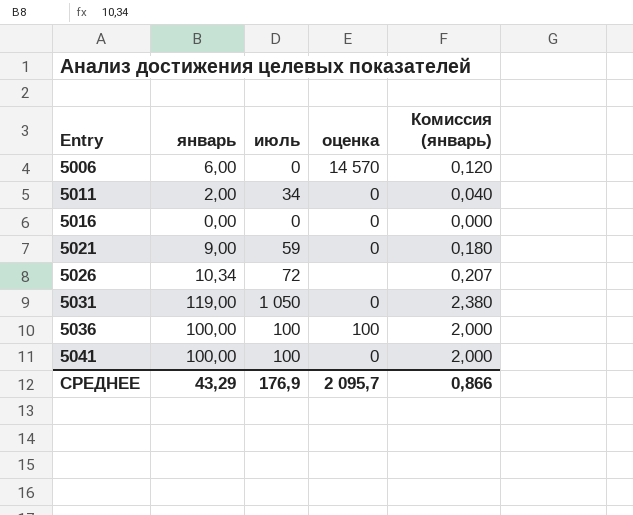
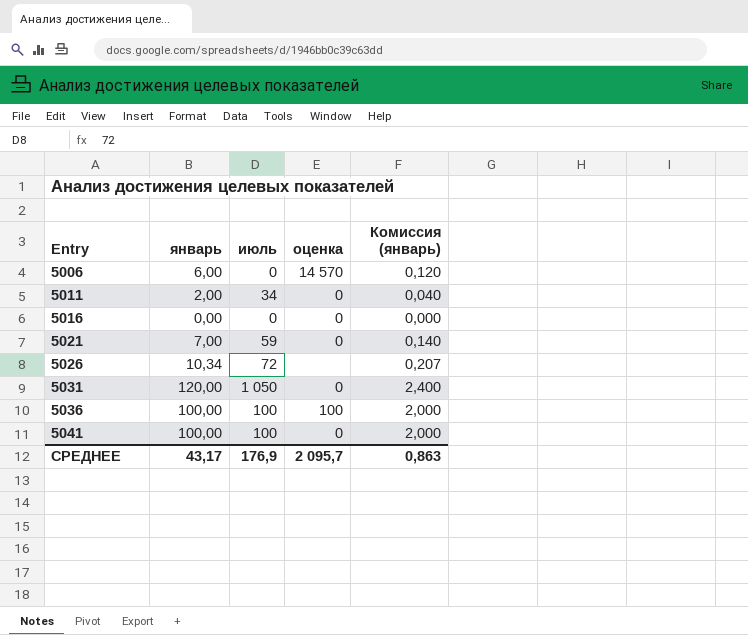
5021 | январь: 9,00 -> 7,00
5021 | Комиссия (январь): 0,180 -> 0,140
5031 | январь: 119,00 -> 120,00
5031 | Комиссия (январь): 2,380 -> 2,400
СРЕДНЕЕ | январь: 43,29 -> 43,17
СРЕДНЕЕ | Комиссия (январь): 0,866 -> 0,863

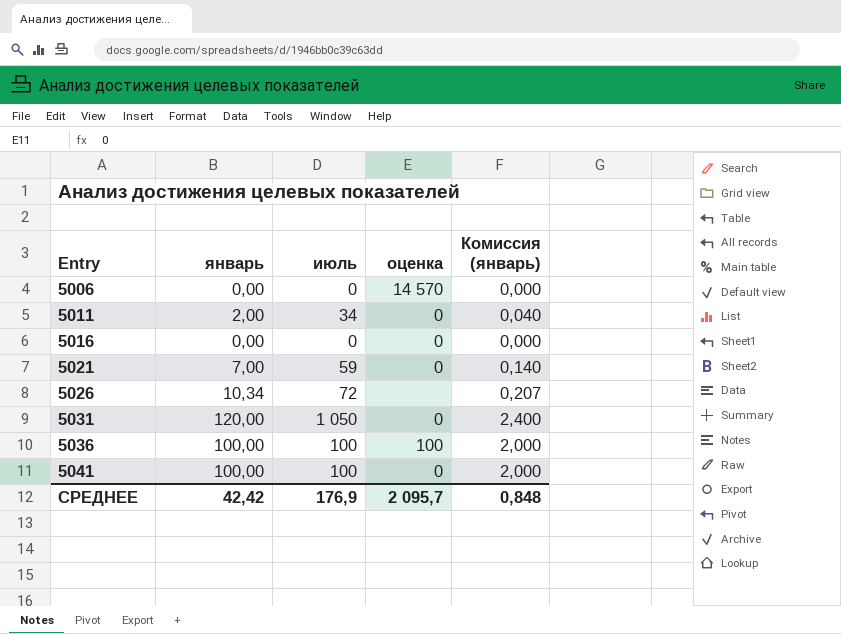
5006 | январь: 6,00 -> 0,00
5006 | Комиссия (январь): 0,120 -> 0,000
СРЕДНЕЕ | январь: 43,17 -> 42,42
СРЕДНЕЕ | Комиссия (январь): 0,863 -> 0,848

